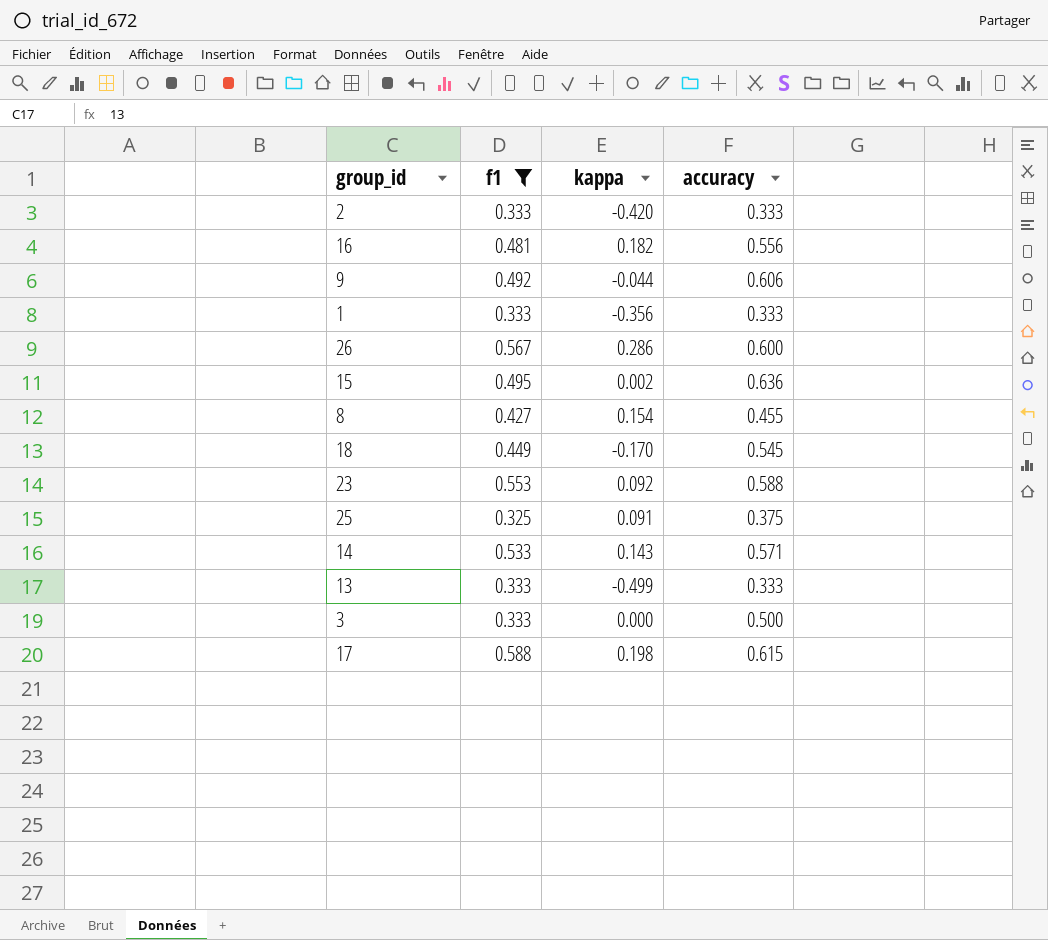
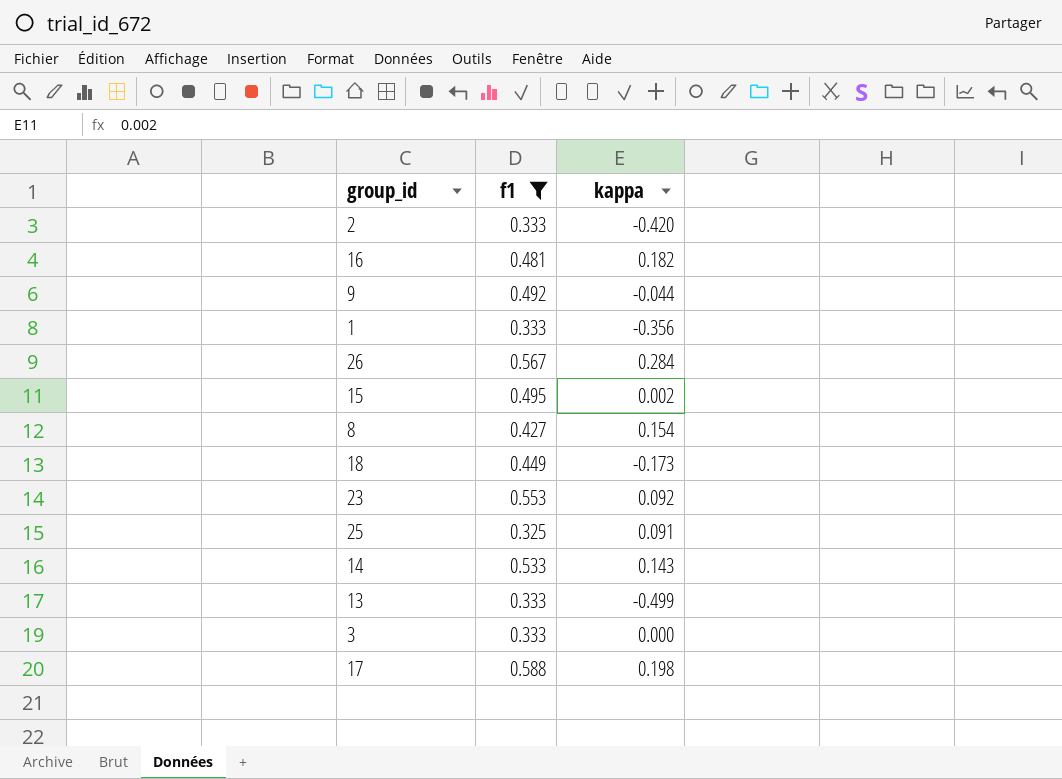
column accuracy | position: 4 -> none
26 | kappa: 0.286 -> 0.284
18 | kappa: -0.170 -> -0.173

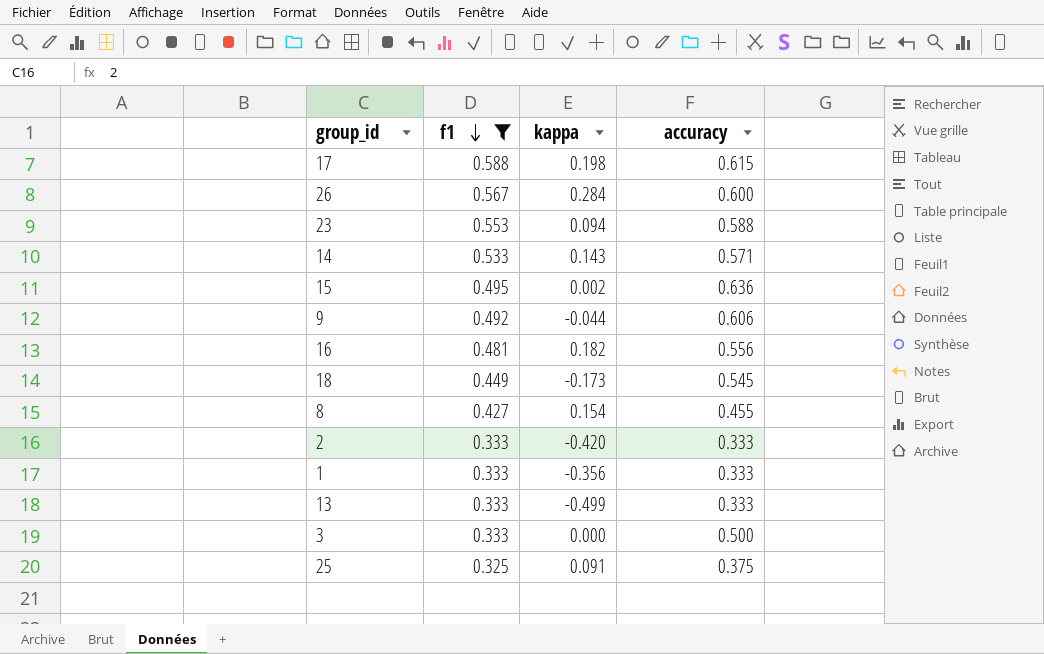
row order: none -> f1 descending
column accuracy | position: none -> 4
23 | kappa: 0.092 -> 0.094

